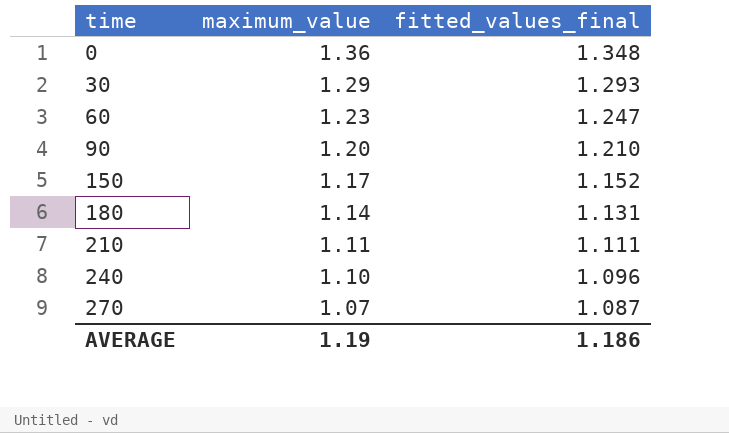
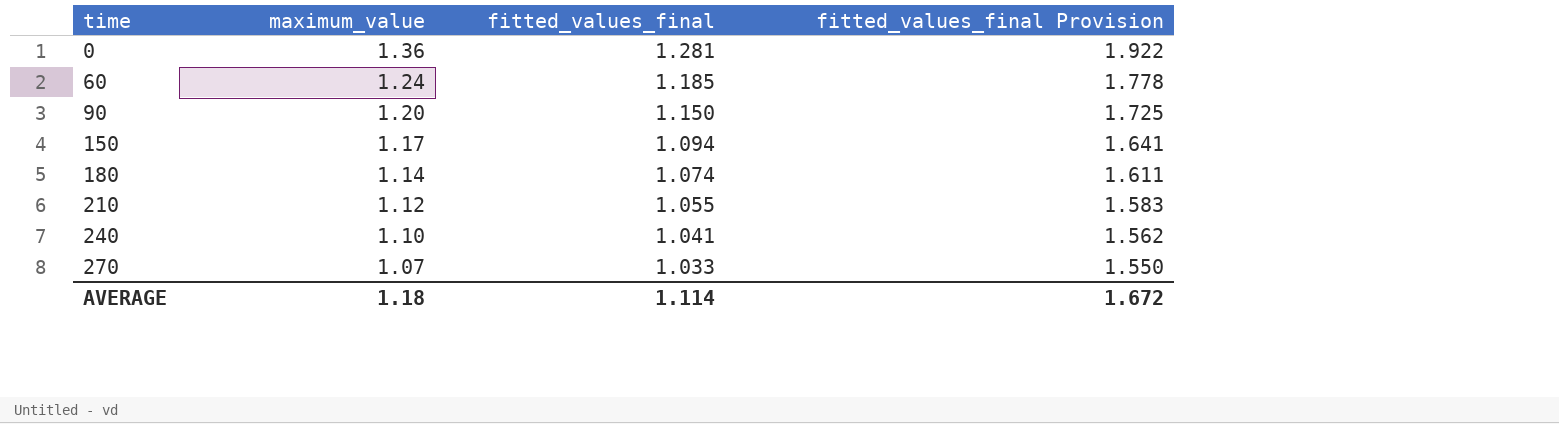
column fitted_values_final Provision | formula: none -> [fitted_values_final] * 1.5
row 30: 1.29 | 1.293 -> none
0 | fitted_values_final: 1.348 -> 1.281
60 | maximum_value: 1.23 -> 1.24
60 | fitted_values_final: 1.247 -> 1.185
90 | fitted_values_final: 1.210 -> 1.150
150 | fitted_values_final: 1.152 -> 1.094
180 | fitted_values_final: 1.131 -> 1.074
210 | maximum_value: 1.11 -> 1.12
210 | fitted_values_final: 1.111 -> 1.055
240 | fitted_values_final: 1.096 -> 1.041
270 | fitted_values_final: 1.087 -> 1.033
AVERAGE | maximum_value: 1.19 -> 1.18
AVERAGE | fitted_values_final: 1.186 -> 1.114

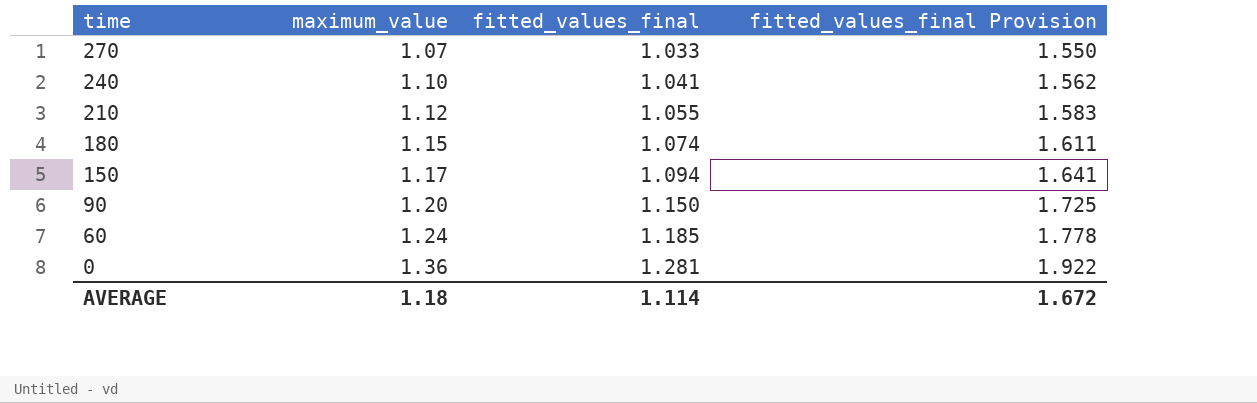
row order: time ascending -> time descending
180 | maximum_value: 1.14 -> 1.15

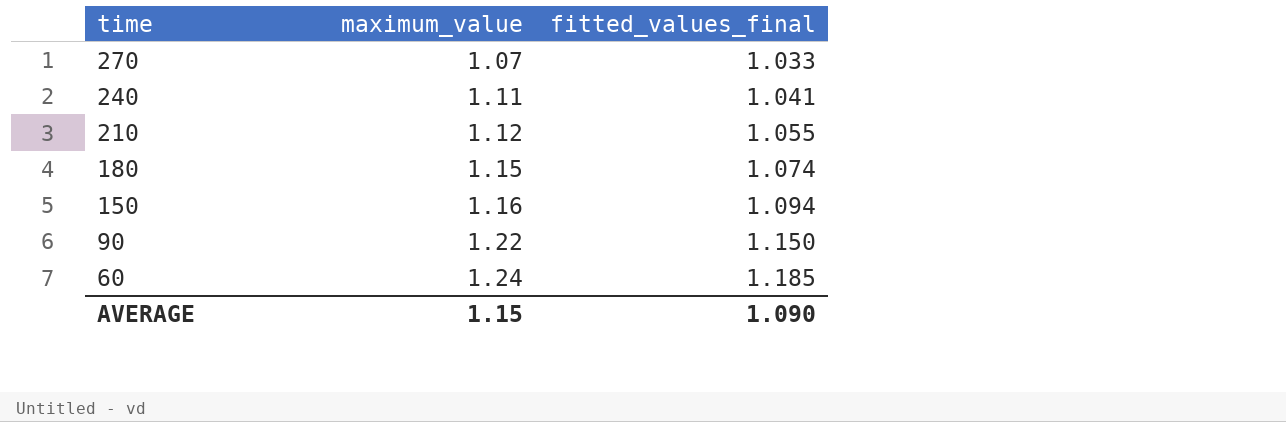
column fitted_values_final Provision | formula: [fitted_values_final] * 1.5 -> none
row 0: 1.36 | 1.281 | 1.922 -> none
240 | maximum_value: 1.10 -> 1.11
150 | maximum_value: 1.17 -> 1.16
90 | maximum_value: 1.20 -> 1.22
AVERAGE | maximum_value: 1.18 -> 1.15
AVERAGE | fitted_values_final: 1.114 -> 1.090

